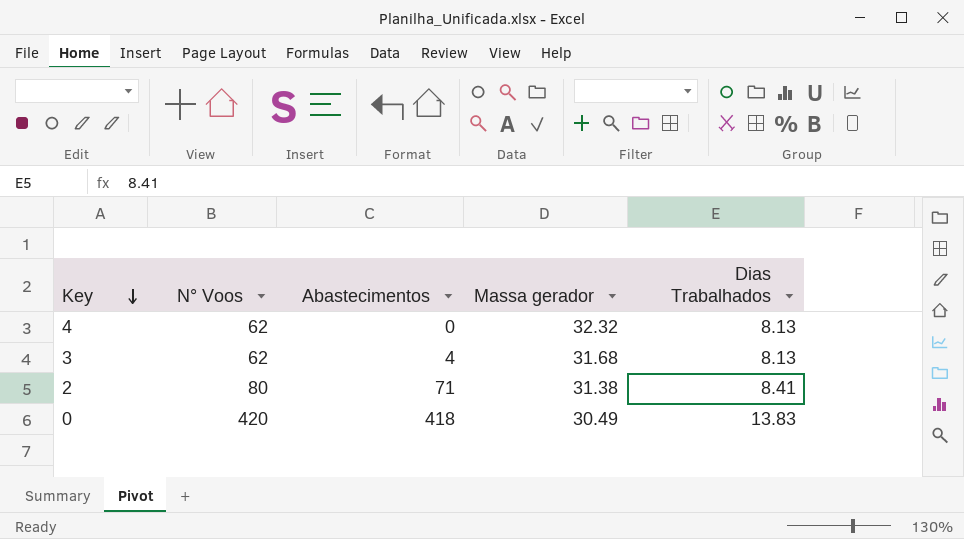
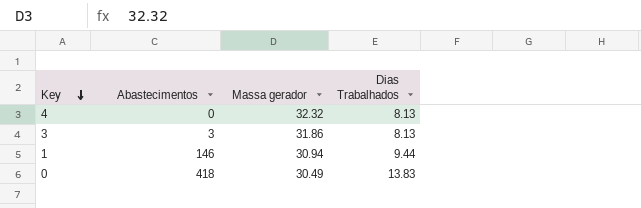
column N° Voos | position: 2 -> none
row 2: 80 | 71 | 31.38 | 8.41 -> none
3 | Abastecimentos: 4 -> 3
3 | Massa gerador: 31.68 -> 31.86
row 1: none -> 146 | 30.94 | 9.44

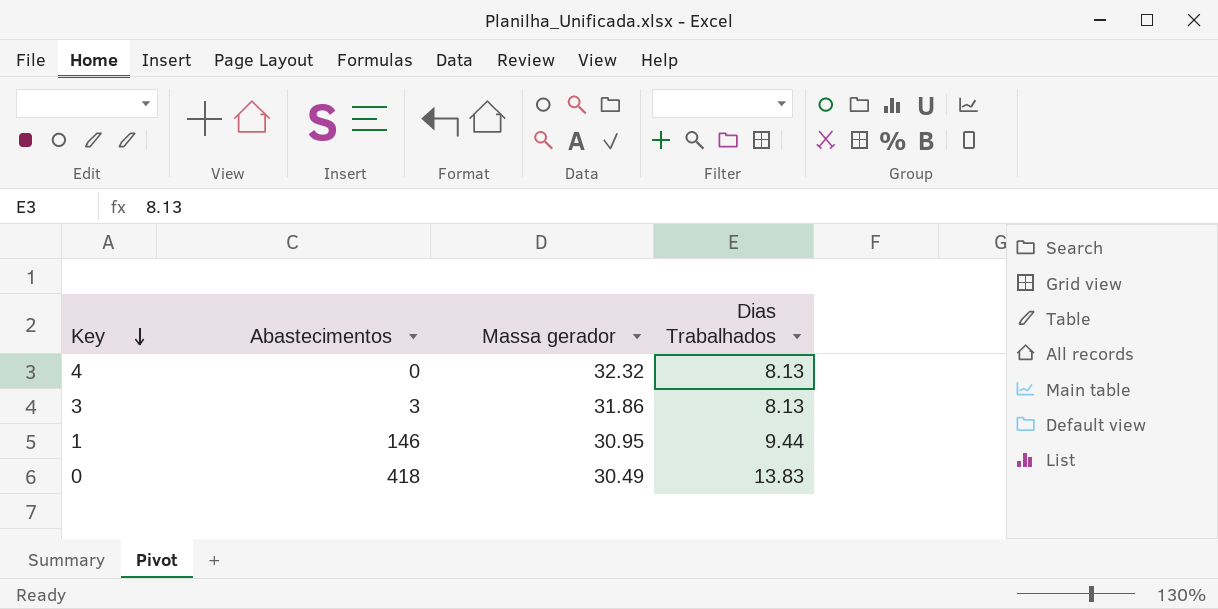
1 | Massa gerador: 30.94 -> 30.95

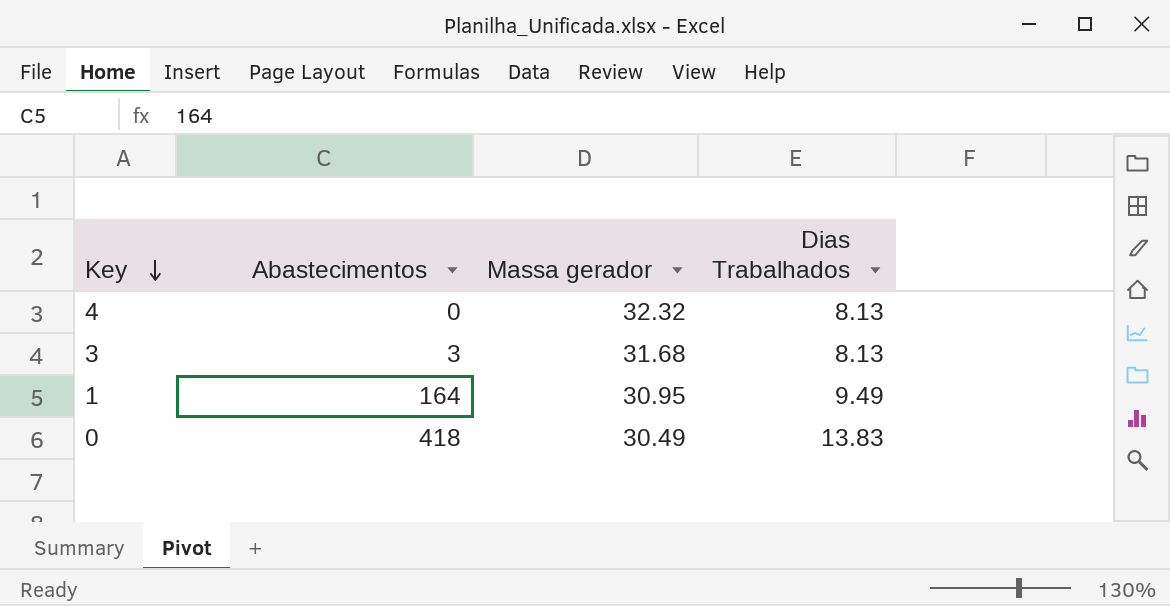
3 | Massa gerador: 31.86 -> 31.68
1 | Abastecimentos: 146 -> 164
1 | Dias Trabalhados: 9.44 -> 9.49

